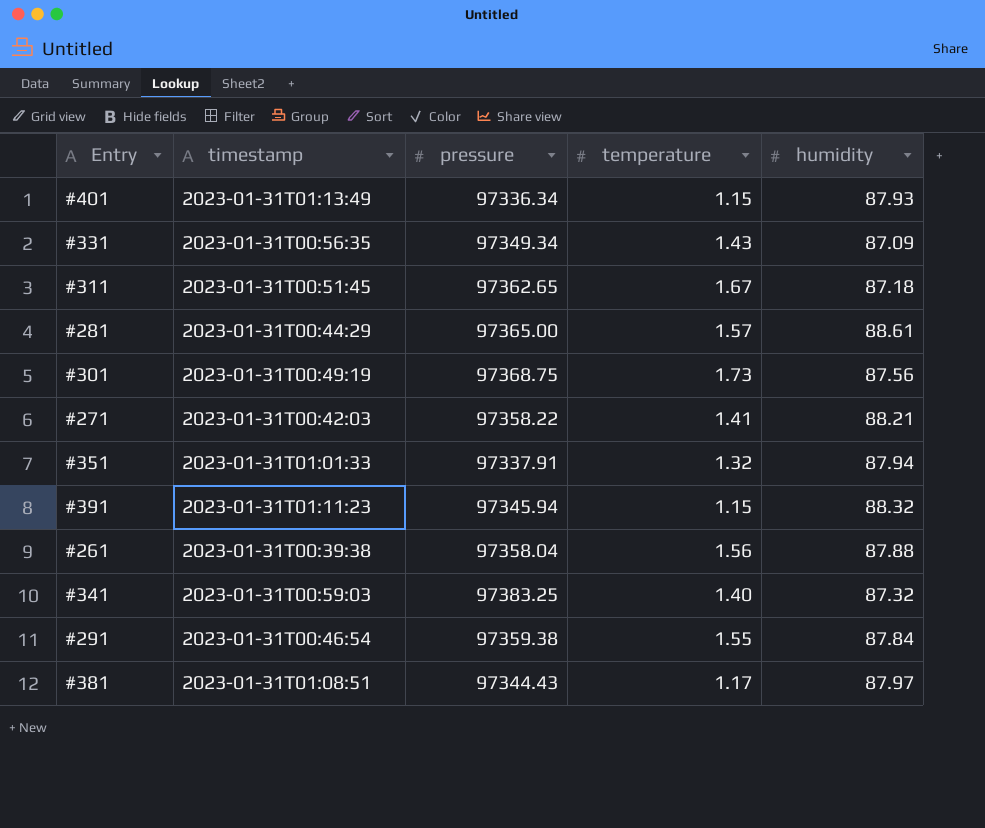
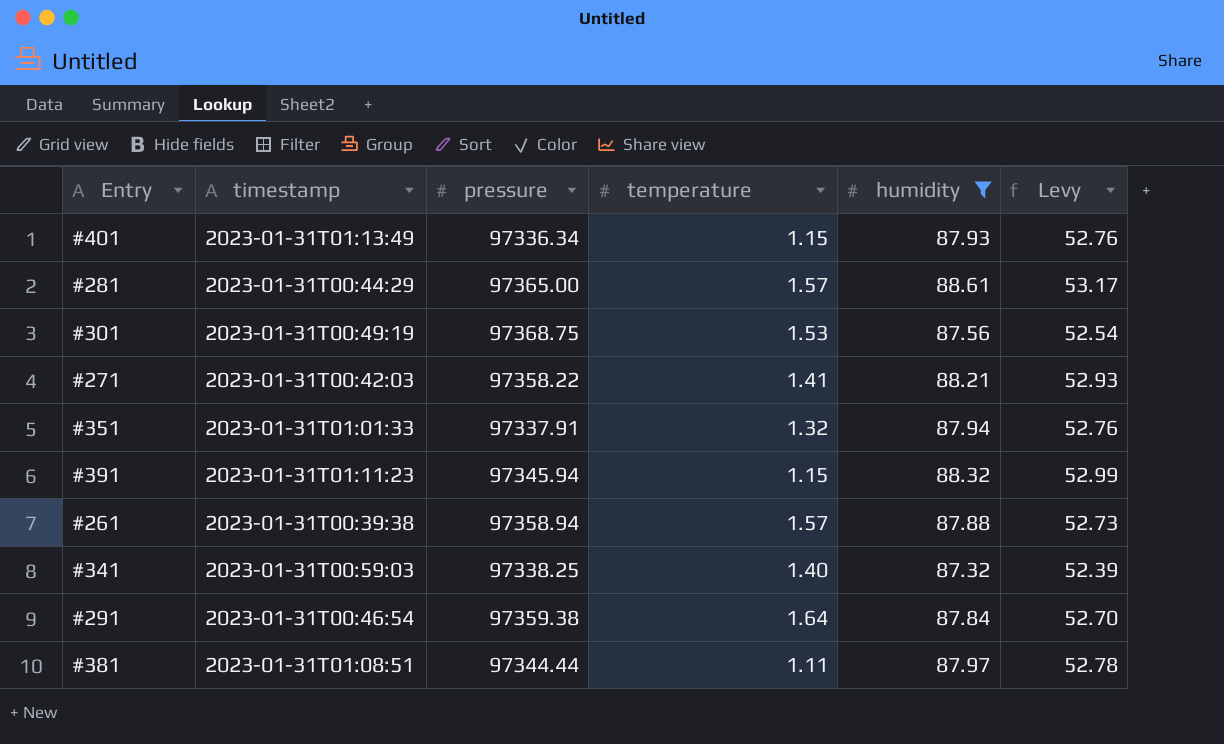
filter: none -> humidity >= 87.32
column Levy | formula: none -> [humidity] * 0.6
#301 | temperature: 1.73 -> 1.53
#261 | pressure: 97358.04 -> 97358.94
#261 | temperature: 1.56 -> 1.57
#341 | pressure: 97383.25 -> 97338.25
#291 | temperature: 1.55 -> 1.64
#381 | pressure: 97344.43 -> 97344.44
#381 | temperature: 1.17 -> 1.11

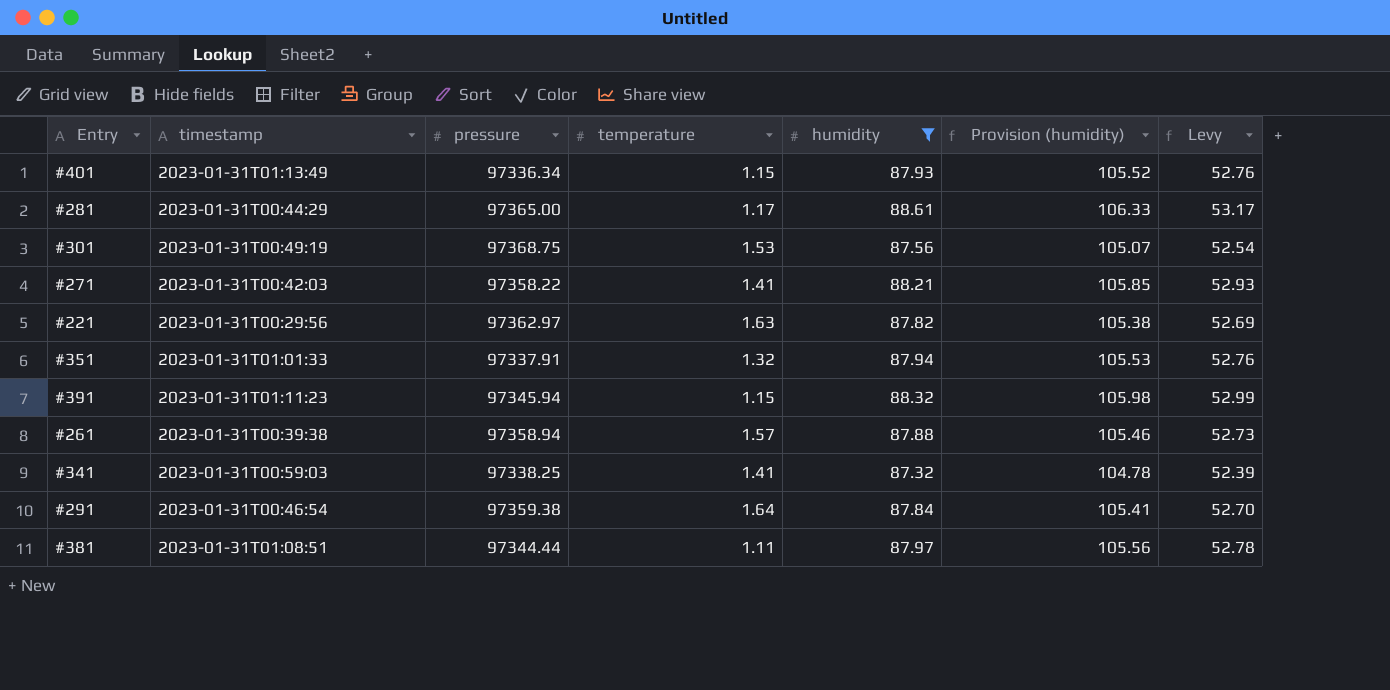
column Provision (humidity) | formula: none -> [humidity] * 1.2
#281 | temperature: 1.57 -> 1.17
row #221: none -> 2023-01-31T00:29:56 | 97362.97 | 1.63 | 87.82 | 105.38 | 52.69
#341 | temperature: 1.40 -> 1.41

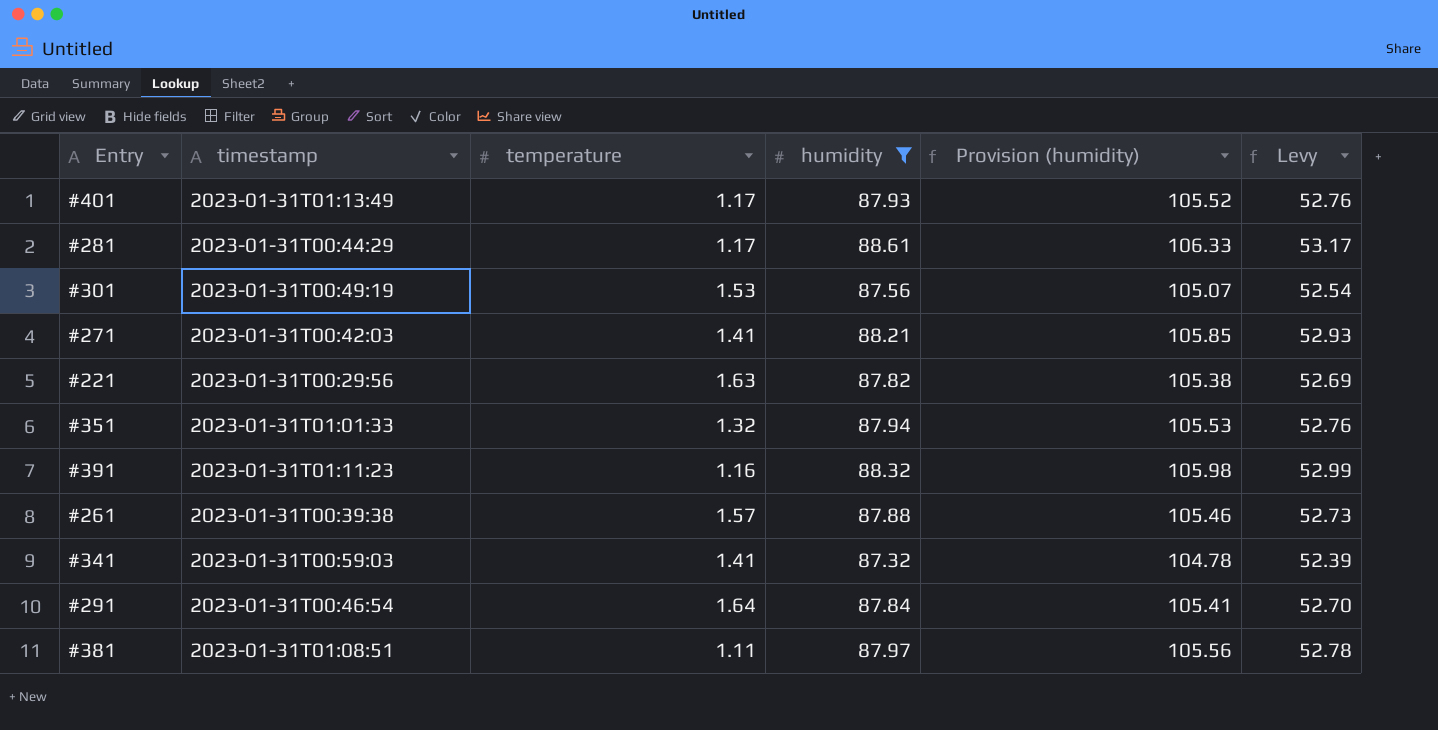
column pressure | position: 3 -> none
#401 | temperature: 1.15 -> 1.17
#391 | temperature: 1.15 -> 1.16

